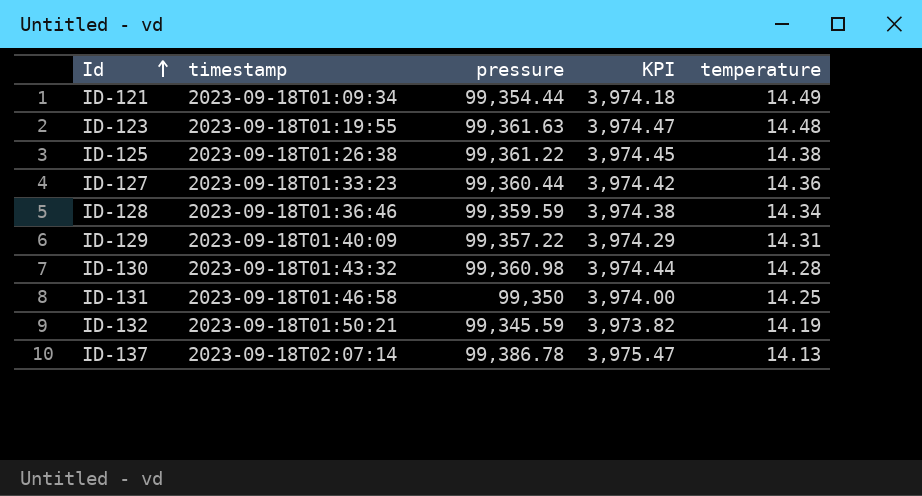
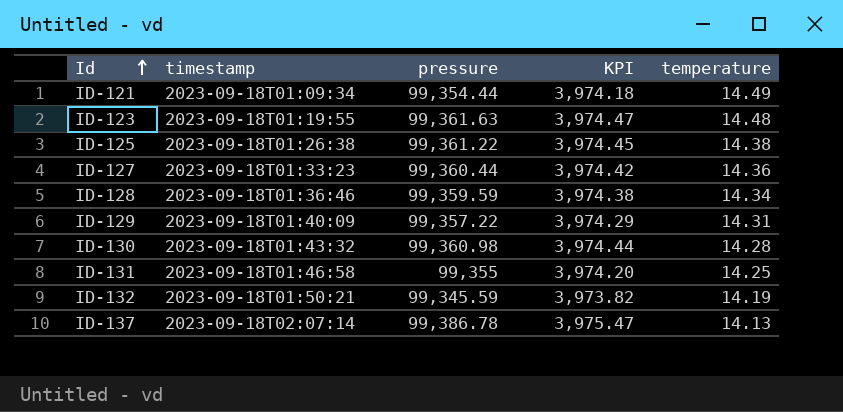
ID-131 | pressure: 99,350 -> 99,355
ID-131 | KPI: 3,974.00 -> 3,974.20

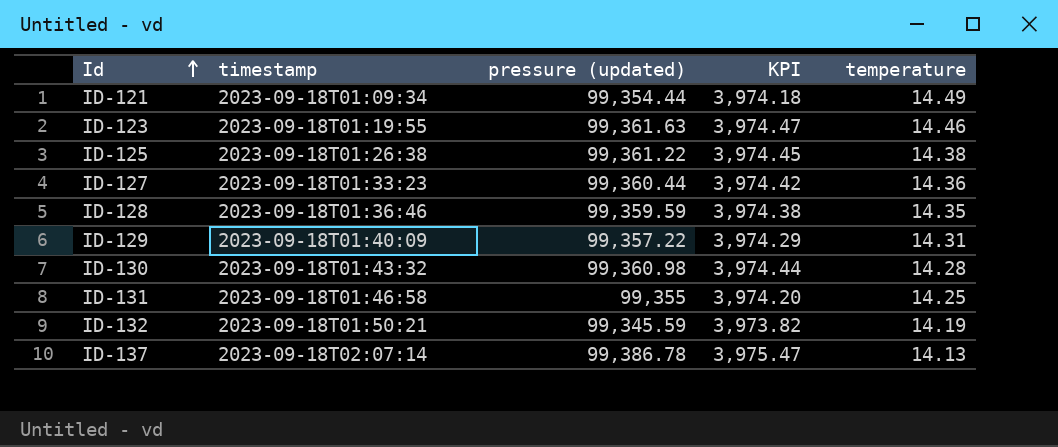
column name: pressure -> pressure (updated)
ID-123 | temperature: 14.48 -> 14.46
ID-128 | temperature: 14.34 -> 14.35

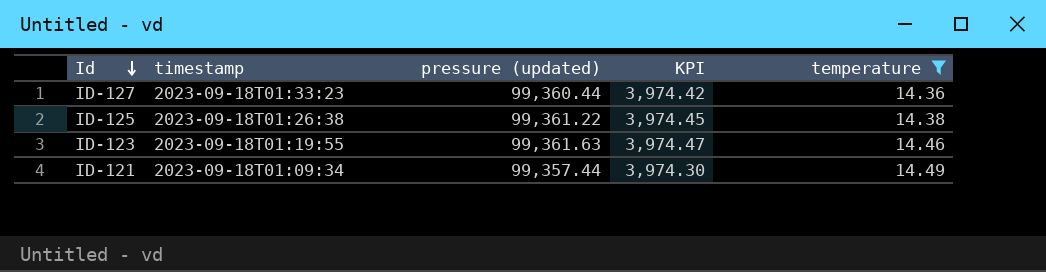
filter: none -> temperature >= 14.36
row order: Id ascending -> Id descending
ID-121 | pressure (updated): 99,354.44 -> 99,357.44
ID-121 | KPI: 3,974.18 -> 3,974.30

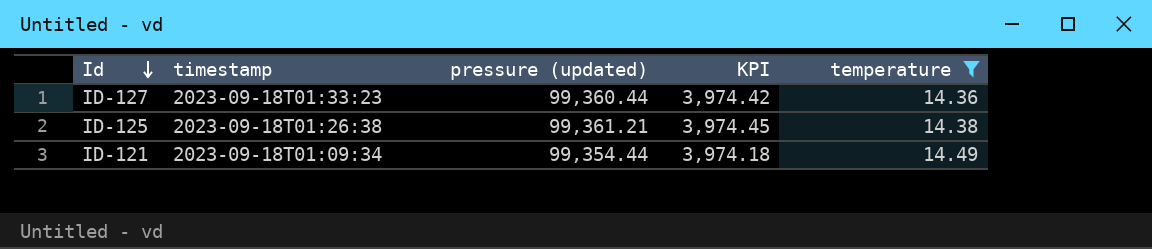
row ID-123: 2023-09-18T01:19:55 | 99,361.63 | 3,974.47 | 14.46 -> none
ID-125 | pressure (updated): 99,361.22 -> 99,361.21
ID-121 | pressure (updated): 99,357.44 -> 99,354.44
ID-121 | KPI: 3,974.30 -> 3,974.18

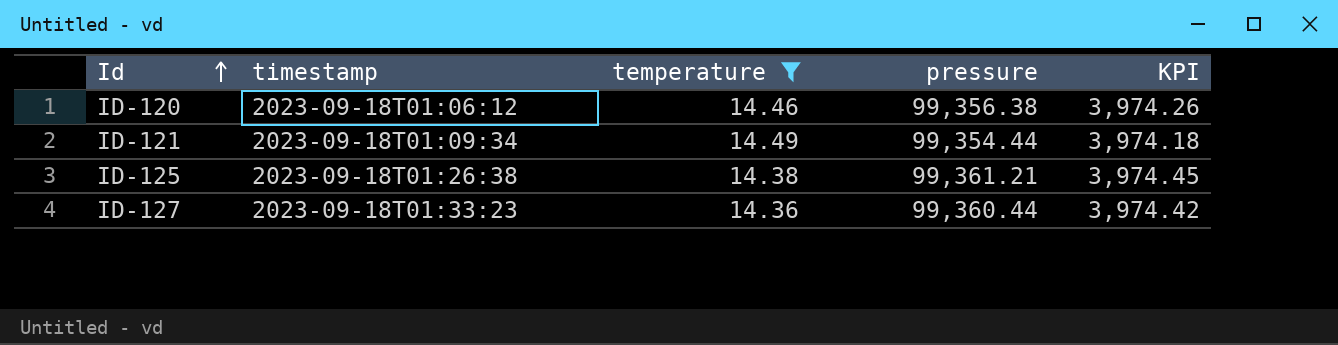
row order: Id descending -> Id ascending
column temperature | position: 5 -> 3
column name: pressure (updated) -> pressure
row ID-120: none -> 2023-09-18T01:06:12 | 14.46 | 99,356.38 | 3,974.26

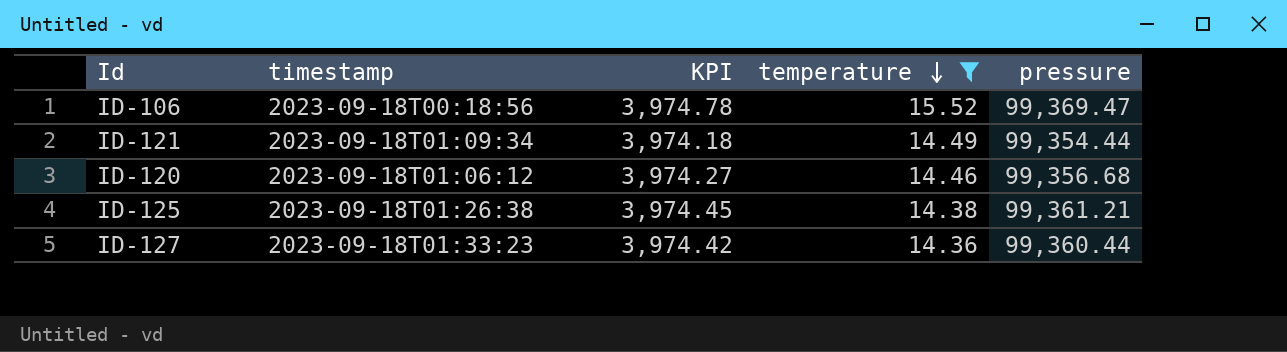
row order: Id ascending -> temperature descending
column KPI | position: 5 -> 3
row ID-106: none -> 2023-09-18T00:18:56 | 3,974.78 | 15.52 | 99,369.47
ID-120 | KPI: 3,974.26 -> 3,974.27
ID-120 | pressure: 99,356.38 -> 99,356.68

